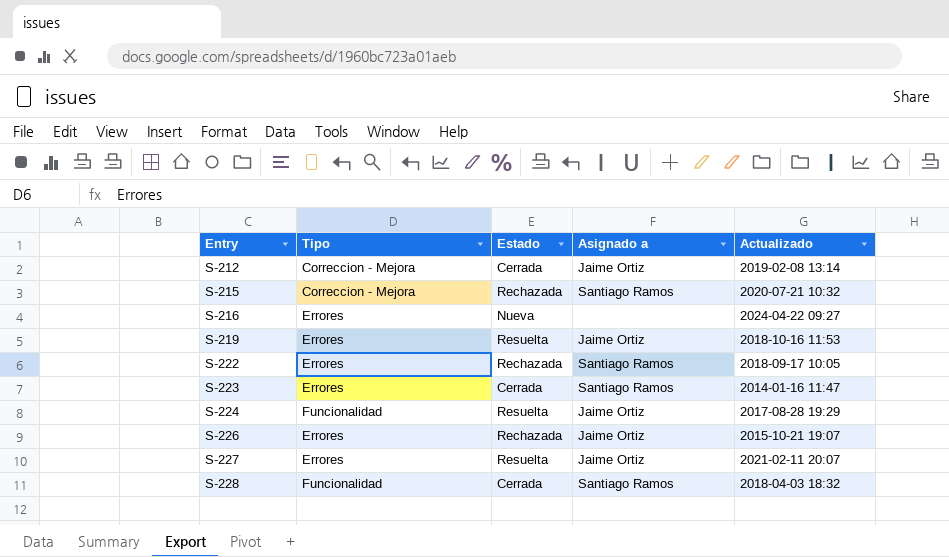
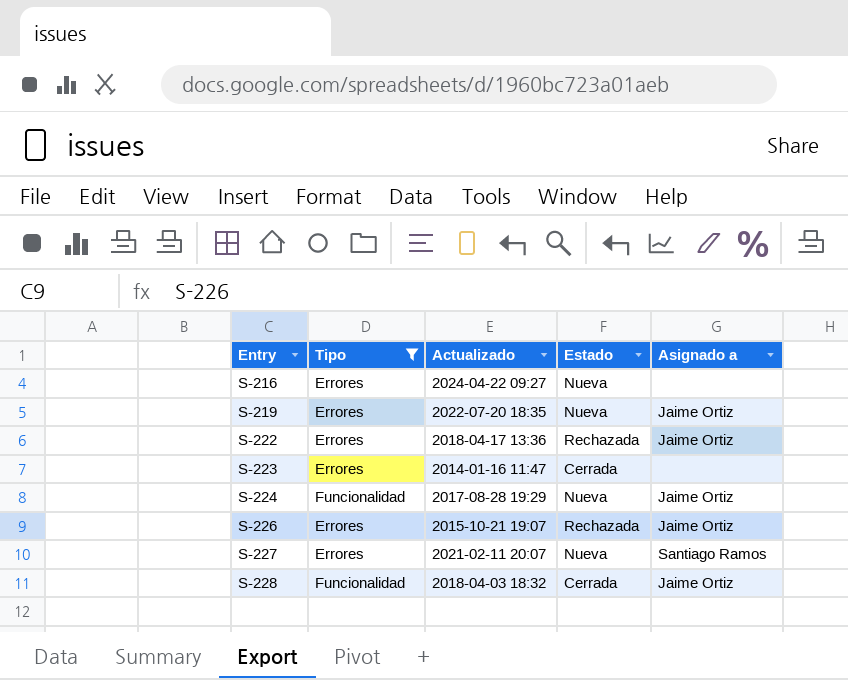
filter: none -> Tipo != Correccion - Mejora
column Actualizado | position: 5 -> 3
S-219 | Actualizado: 2018-10-16 11:53 -> 2022-07-20 18:35
S-219 | Estado: Resuelta -> Nueva
S-222 | Actualizado: 2018-09-17 10:05 -> 2018-04-17 13:36
S-222 | Asignado a: Santiago Ramos -> Jaime Ortiz
S-223 | Asignado a: Santiago Ramos -> none
S-224 | Estado: Resuelta -> Nueva
S-227 | Estado: Resuelta -> Nueva
S-227 | Asignado a: Jaime Ortiz -> Santiago Ramos
S-228 | Asignado a: Santiago Ramos -> Jaime Ortiz

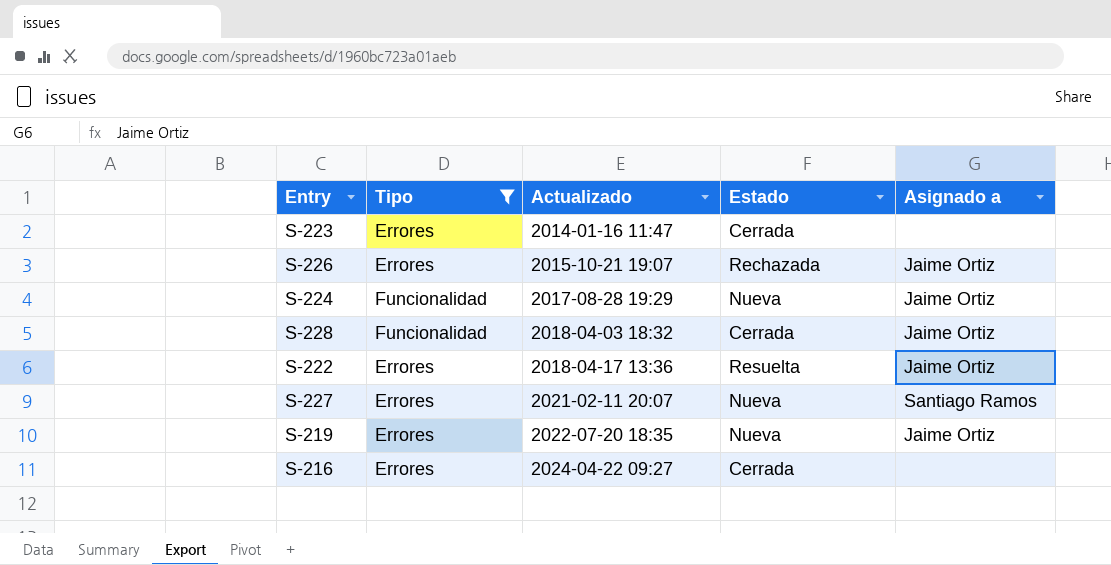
row order: Entry ascending -> Actualizado ascending
S-222 | Estado: Rechazada -> Resuelta
S-216 | Estado: Nueva -> Cerrada

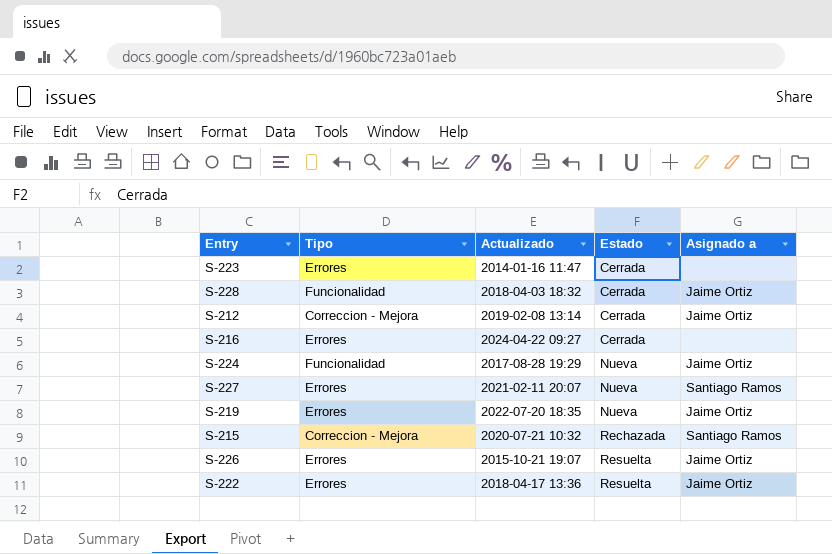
filter: Tipo != Correccion - Mejora -> none
row order: Actualizado ascending -> Estado ascending
S-226 | Estado: Rechazada -> Resuelta

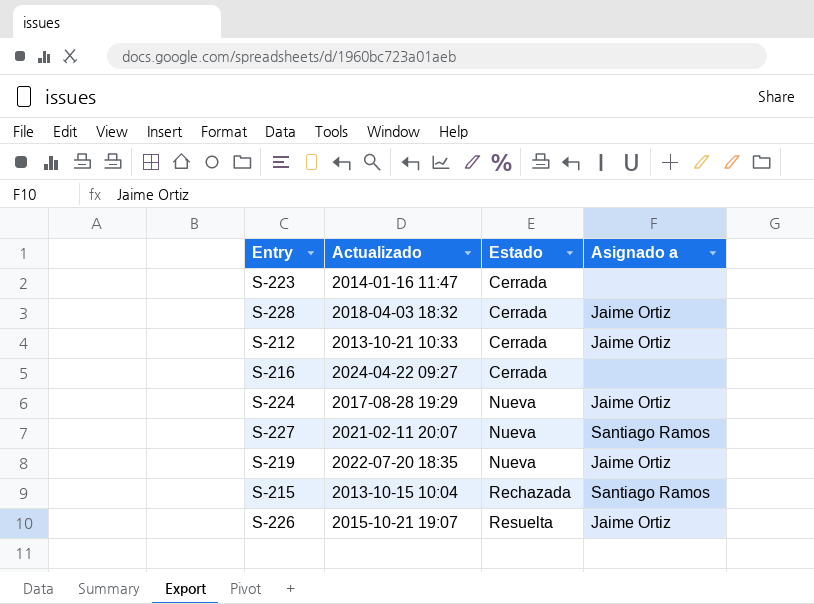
column Tipo | position: 2 -> none
row S-222: Errores | 2018-04-17 13:36 | Resuelta | Jaime Ortiz -> none
S-212 | Actualizado: 2019-02-08 13:14 -> 2013-10-21 10:33
S-215 | Actualizado: 2020-07-21 10:32 -> 2013-10-15 10:04

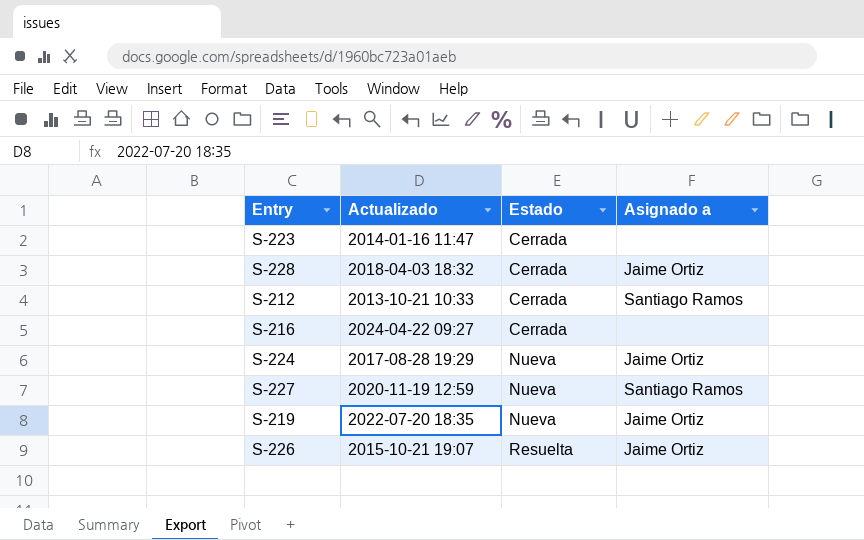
row S-215: 2013-10-15 10:04 | Rechazada | Santiago Ramos -> none
S-212 | Asignado a: Jaime Ortiz -> Santiago Ramos
S-227 | Actualizado: 2021-02-11 20:07 -> 2020-11-19 12:59

